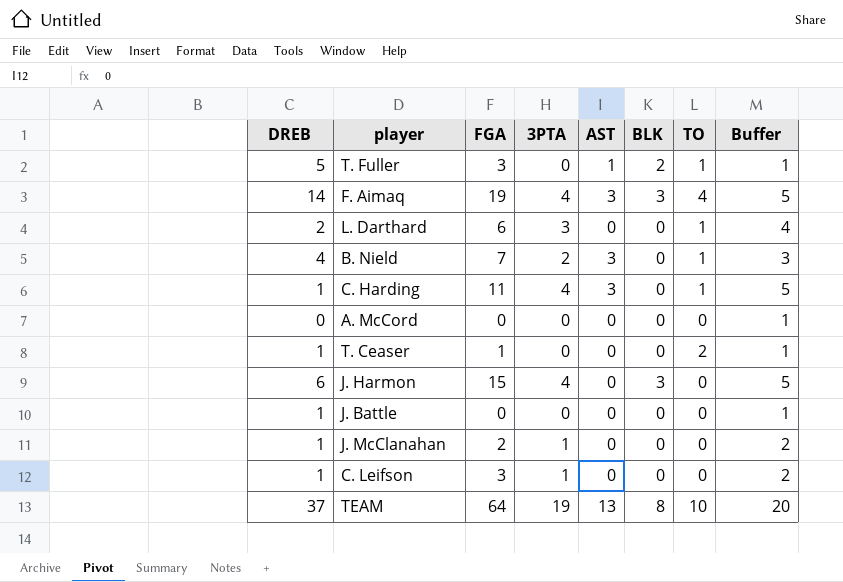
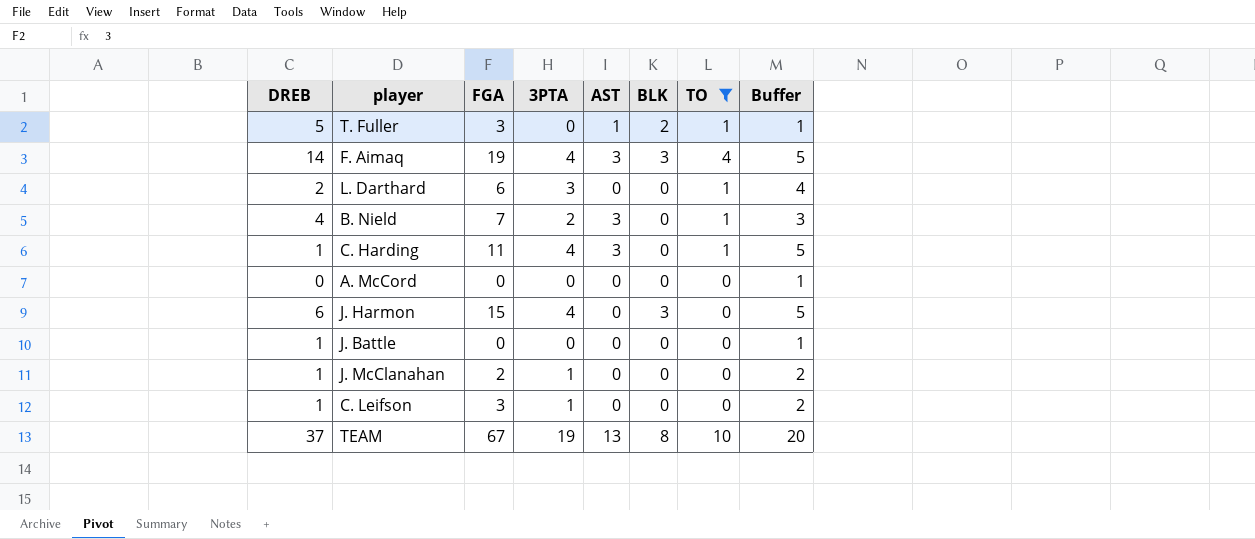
filter: none -> TO != 2
TEAM | FGA: 64 -> 67

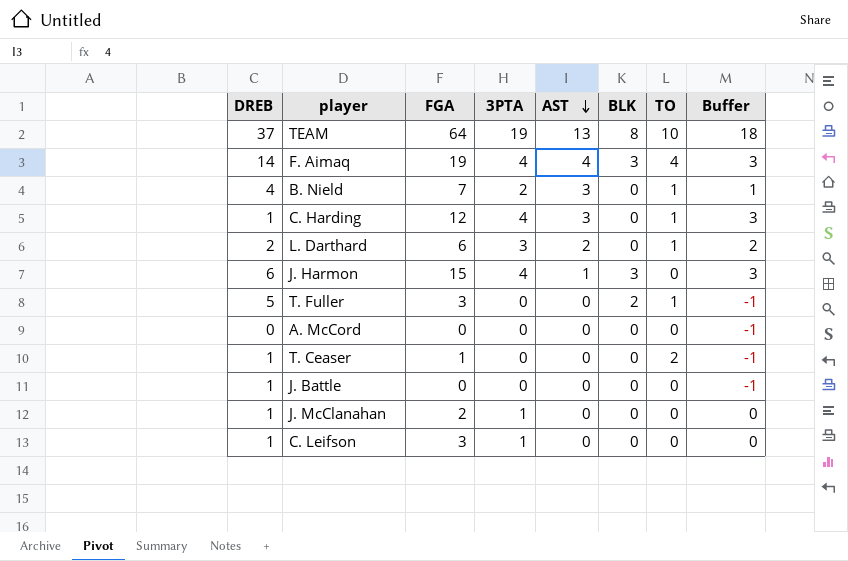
filter: TO != 2 -> none
row order: none -> AST descending
column Buffer | formula: [3PTA] + 1 -> [3PTA] - 1
TEAM | FGA: 67 -> 64
F. Aimaq | AST: 3 -> 4
C. Harding | FGA: 11 -> 12
L. Darthard | AST: 0 -> 2
J. Harmon | AST: 0 -> 1
T. Fuller | AST: 1 -> 0

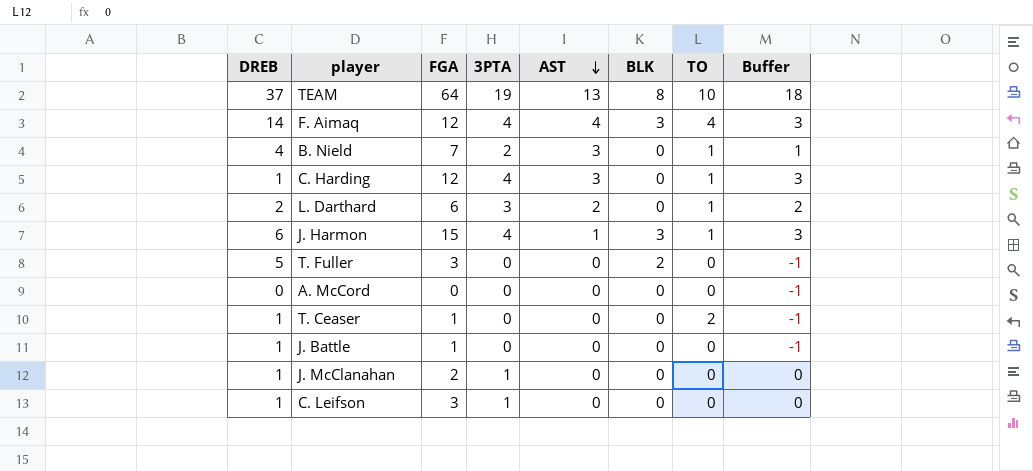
F. Aimaq | FGA: 19 -> 12
J. Harmon | TO: 0 -> 1
T. Fuller | TO: 1 -> 0
J. Battle | FGA: 0 -> 1

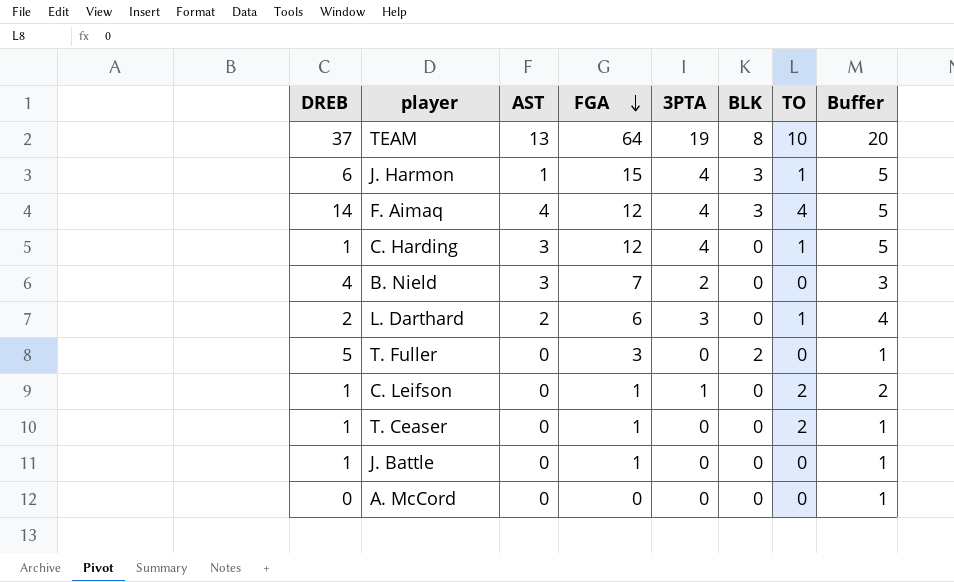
row order: AST descending -> FGA descending
column AST | position: 5 -> 3
column Buffer | formula: [3PTA] - 1 -> [3PTA] + 1
row J. McClanahan: 1 | 2 | 1 | 0 | 0 | 0 | 0 -> none
B. Nield | TO: 1 -> 0
C. Leifson | FGA: 3 -> 1
C. Leifson | TO: 0 -> 2

